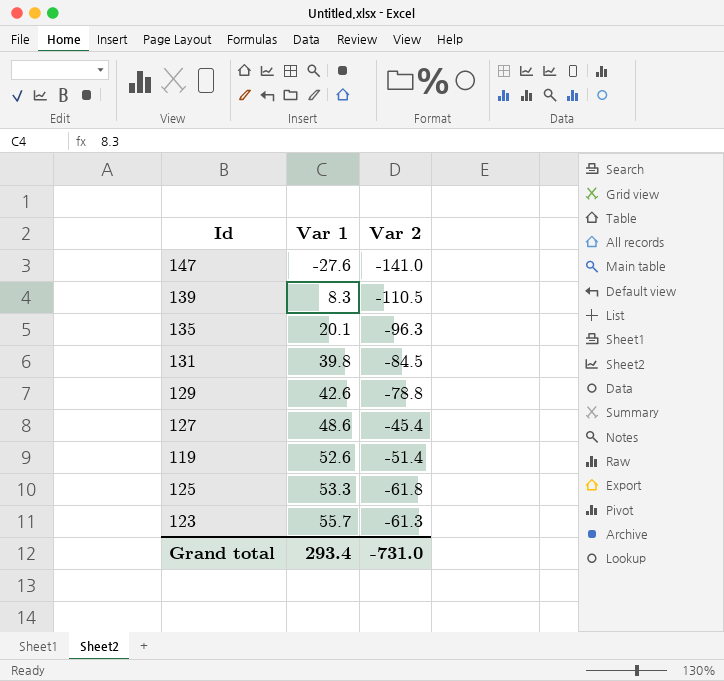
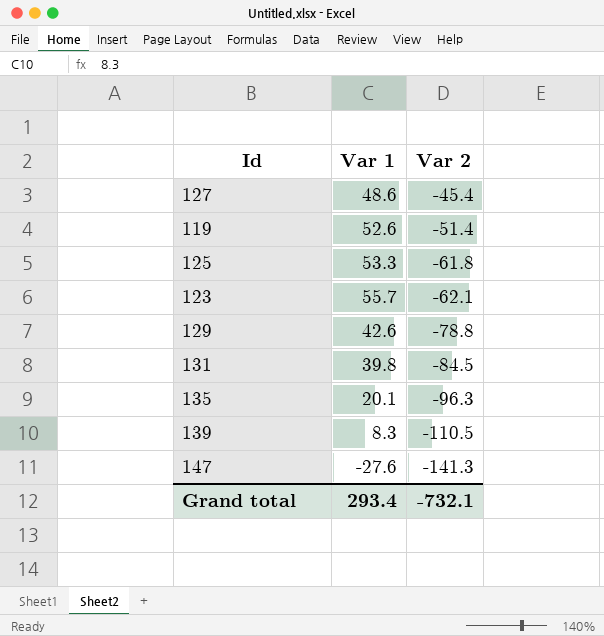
row order: Var 1 ascending -> Var 2 descending
123 | Var 2: -61.3 -> -62.1
147 | Var 2: -141.0 -> -141.3
Grand total | Var 2: -731.0 -> -732.1

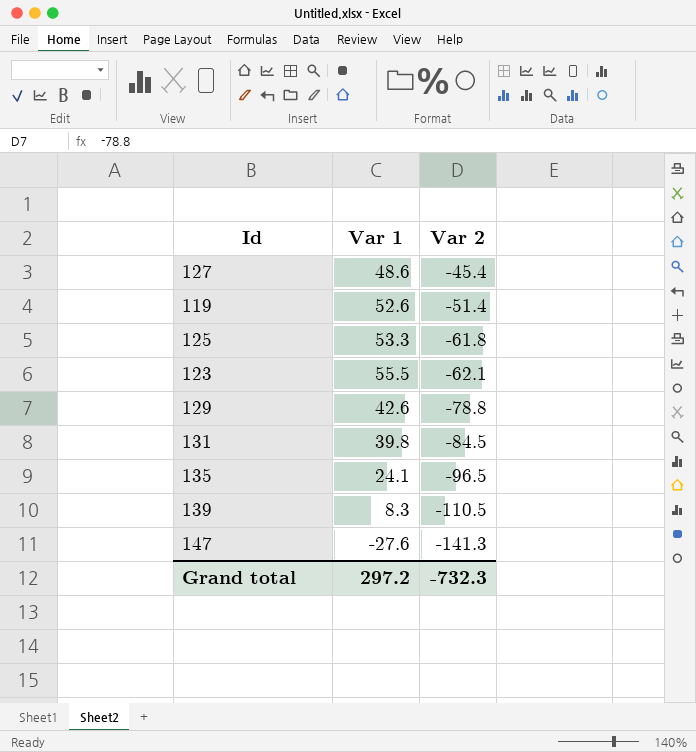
123 | Var 1: 55.7 -> 55.5
135 | Var 1: 20.1 -> 24.1
135 | Var 2: -96.3 -> -96.5
Grand total | Var 1: 293.4 -> 297.2
Grand total | Var 2: -732.1 -> -732.3

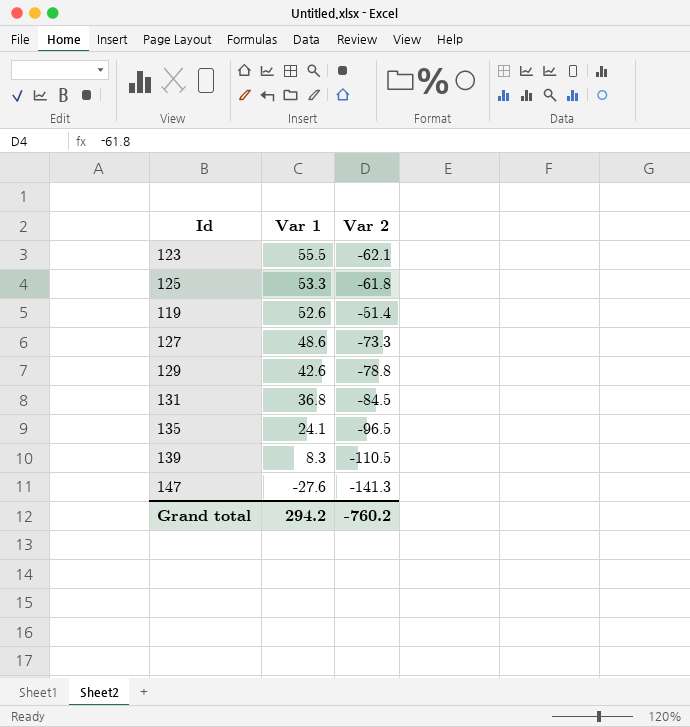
row order: Var 2 descending -> Var 1 descending
127 | Var 2: -45.4 -> -73.3
131 | Var 1: 39.8 -> 36.8
Grand total | Var 1: 297.2 -> 294.2
Grand total | Var 2: -732.3 -> -760.2

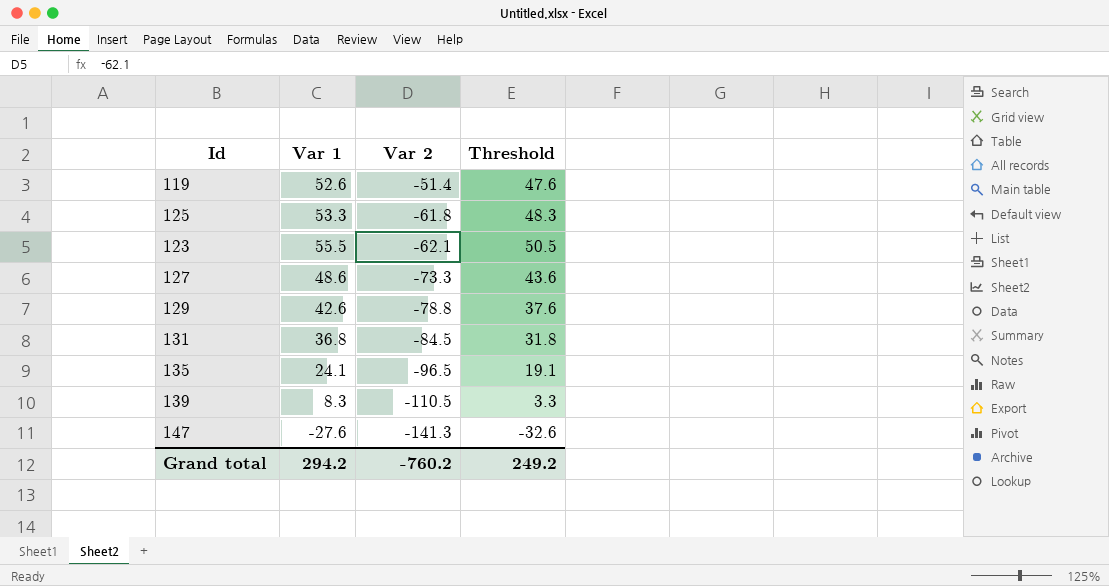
row order: Var 1 descending -> Var 2 descending
column Threshold | formula: none -> [Var 1] - 5

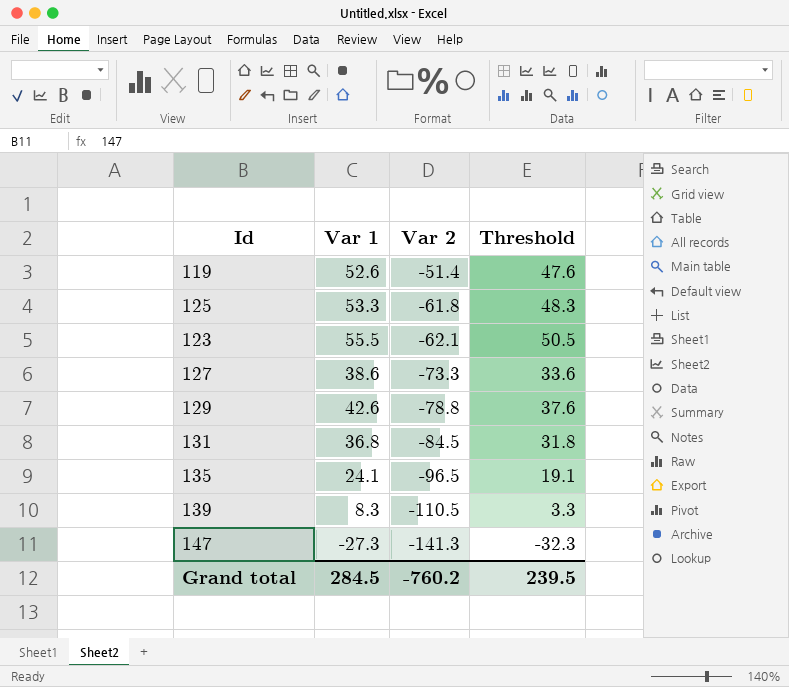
127 | Var 1: 48.6 -> 38.6
127 | Threshold: 43.6 -> 33.6
147 | Var 1: -27.6 -> -27.3
147 | Threshold: -32.6 -> -32.3
Grand total | Var 1: 294.2 -> 284.5
Grand total | Threshold: 249.2 -> 239.5

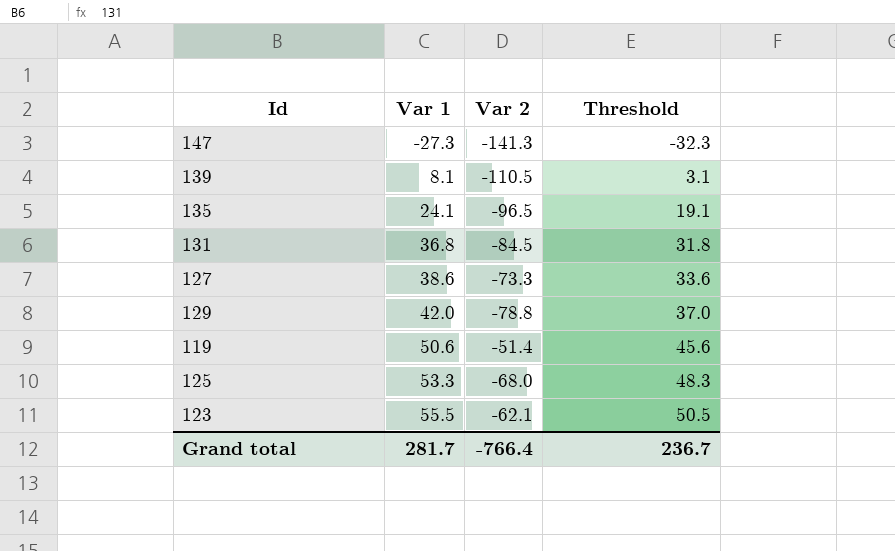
row order: Var 2 descending -> Var 1 ascending
139 | Var 1: 8.3 -> 8.1
139 | Threshold: 3.3 -> 3.1
129 | Var 1: 42.6 -> 42.0
129 | Threshold: 37.6 -> 37.0
119 | Var 1: 52.6 -> 50.6
119 | Threshold: 47.6 -> 45.6
125 | Var 2: -61.8 -> -68.0
Grand total | Var 1: 284.5 -> 281.7
Grand total | Var 2: -760.2 -> -766.4
Grand total | Threshold: 239.5 -> 236.7

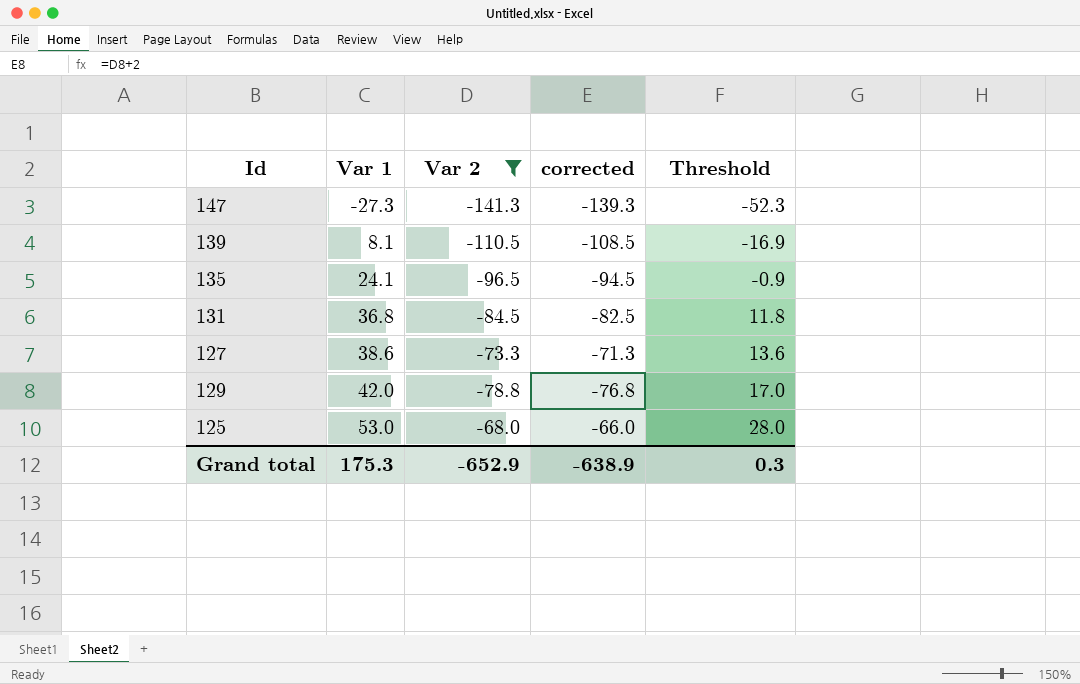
filter: none -> Var 2 <= -68.0
column corrected | formula: none -> [Var 2] + 2
column Threshold | formula: [Var 1] - 5 -> [Var 1] - 25
125 | Var 1: 53.3 -> 53.0
Grand total | Var 1: 281.7 -> 175.3
Grand total | Var 2: -766.4 -> -652.9
Grand total | Threshold: 236.7 -> 0.3

